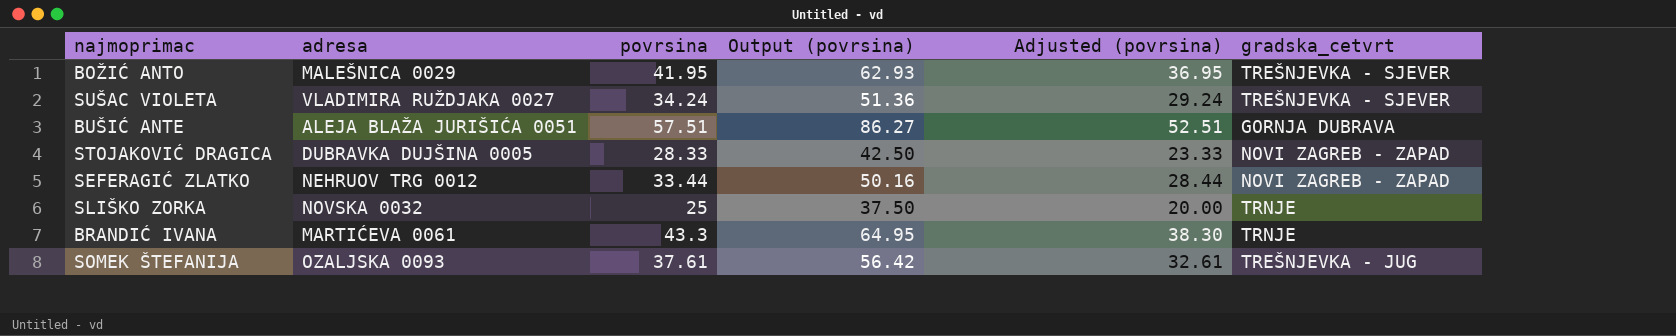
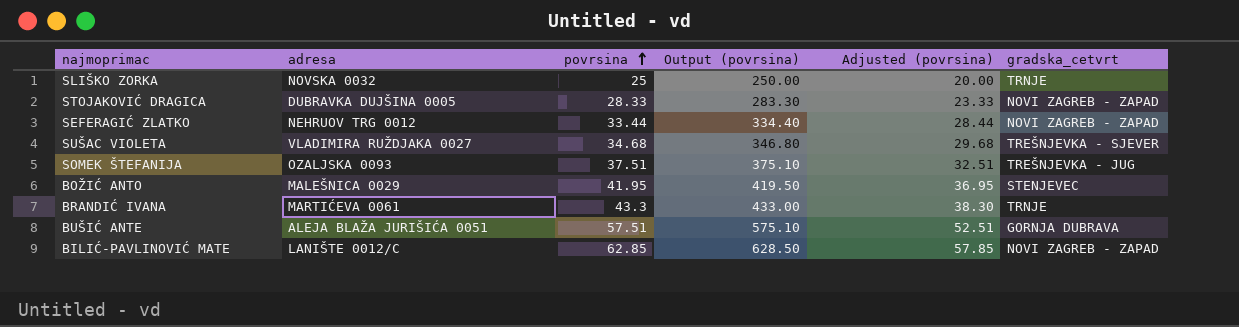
row order: none -> povrsina ascending
column Output (povrsina) | formula: [povrsina] * 1.5 -> [povrsina] * 10
SUŠAC VIOLETA | povrsina: 34.24 -> 34.68
SUŠAC VIOLETA | Adjusted (povrsina): 29.24 -> 29.68
SOMEK ŠTEFANIJA | povrsina: 37.61 -> 37.51
SOMEK ŠTEFANIJA | Adjusted (povrsina): 32.61 -> 32.51
BOŽIĆ ANTO | gradska_cetvrt: TREŠNJEVKA - SJEVER -> STENJEVEC
row BILIĆ-PAVLINOVIĆ MATE: none -> LANIŠTE 0012/C | 62.85 | 628.50 | 57.85 | NOVI ZAGREB - ZAPAD

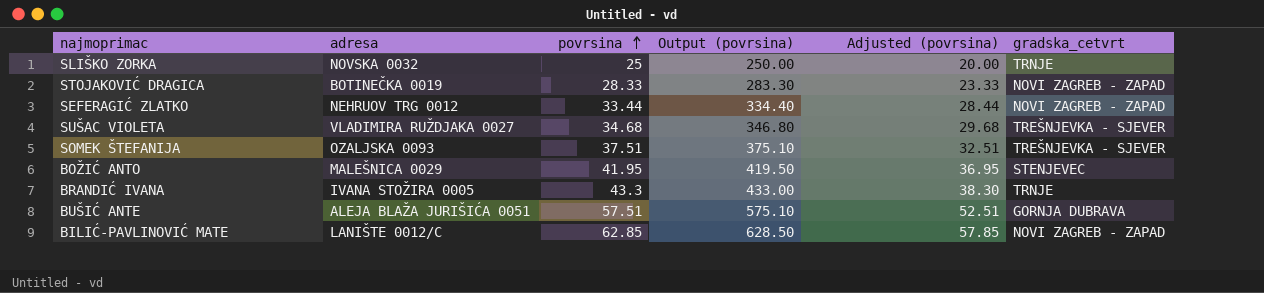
STOJAKOVIĆ DRAGICA | adresa: DUBRAVKA DUJŠINA 0005 -> BOTINEČKA 0019
SOMEK ŠTEFANIJA | gradska_cetvrt: TREŠNJEVKA - JUG -> TREŠNJEVKA - SJEVER
BRANDIĆ IVANA | adresa: MARTIĆEVA 0061 -> IVANA STOŽIRA 0005

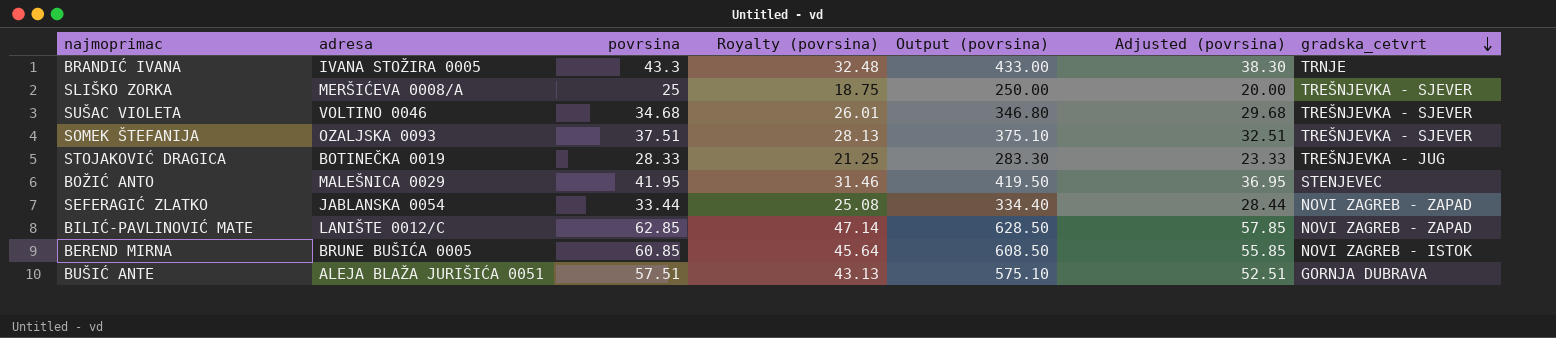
row order: povrsina ascending -> gradska_cetvrt descending
column Royalty (povrsina) | formula: none -> [povrsina] * 0.75
SLIŠKO ZORKA | adresa: NOVSKA 0032 -> MERŠIĆEVA 0008/A
SLIŠKO ZORKA | gradska_cetvrt: TRNJE -> TREŠNJEVKA - SJEVER
SUŠAC VIOLETA | adresa: VLADIMIRA RUŽDJAKA 0027 -> VOLTINO 0046
STOJAKOVIĆ DRAGICA | gradska_cetvrt: NOVI ZAGREB - ZAPAD -> TREŠNJEVKA - JUG
SEFERAGIĆ ZLATKO | adresa: NEHRUOV TRG 0012 -> JABLANSKA 0054
row BEREND MIRNA: none -> BRUNE BUŠIĆA 0005 | 60.85 | 45.64 | 608.50 | 55.85 | NOVI ZAGREB - ISTOK

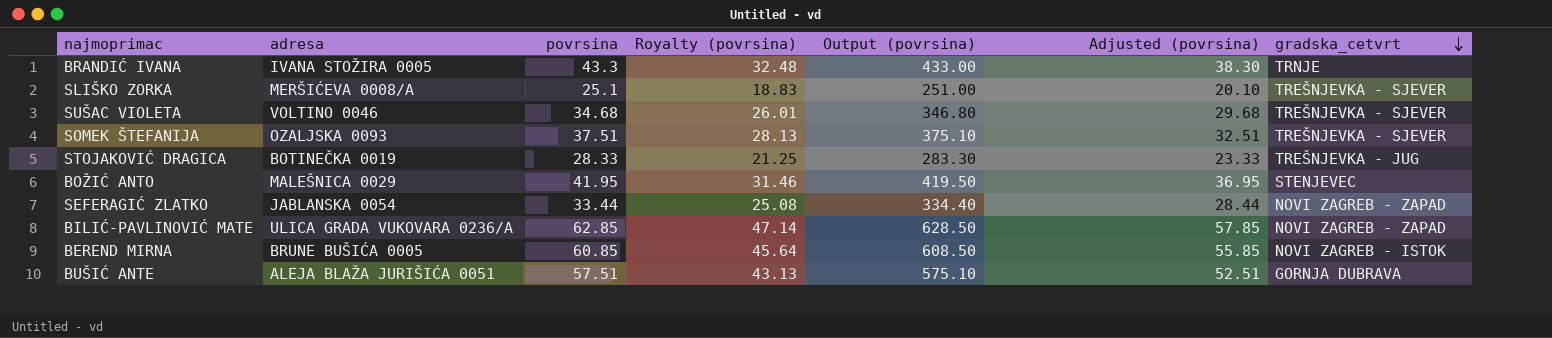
SLIŠKO ZORKA | povrsina: 25 -> 25.1
SLIŠKO ZORKA | Royalty (povrsina): 18.75 -> 18.83
SLIŠKO ZORKA | Output (povrsina): 250.00 -> 251.00
SLIŠKO ZORKA | Adjusted (povrsina): 20.00 -> 20.10
BILIĆ-PAVLINOVIĆ MATE | adresa: LANIŠTE 0012/C -> ULICA GRADA VUKOVARA 0236/A

